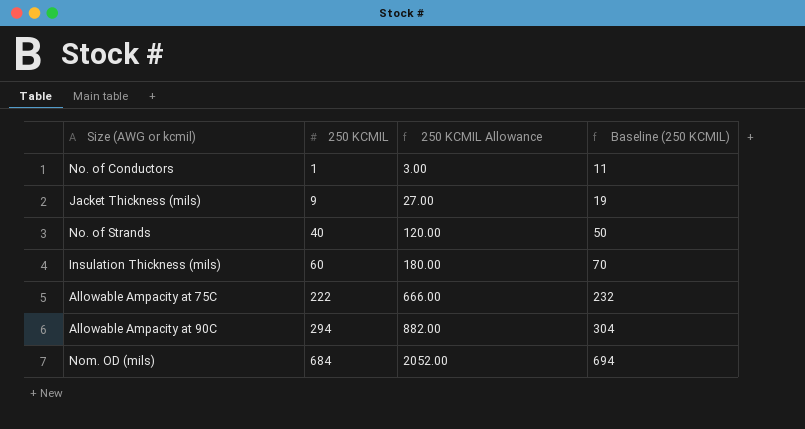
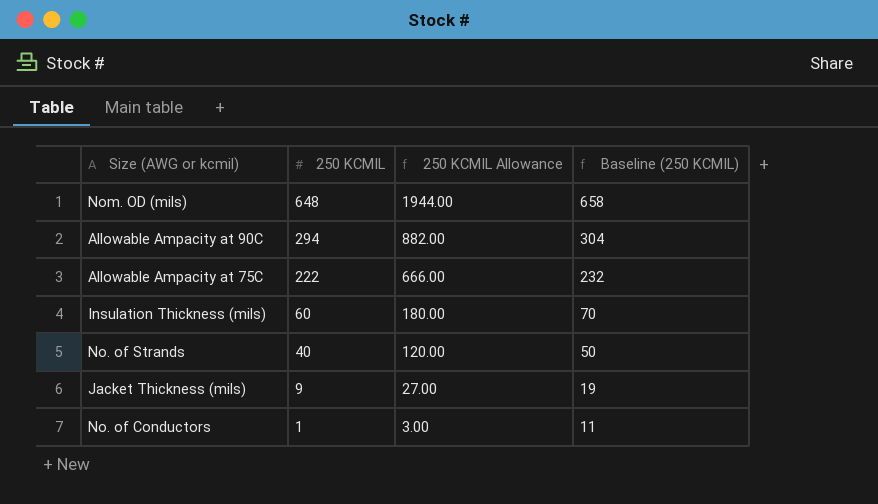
row order: 250 KCMIL ascending -> 250 KCMIL descending
Nom. OD (mils) | 250 KCMIL: 684 -> 648
Nom. OD (mils) | 250 KCMIL Allowance: 2052.00 -> 1944.00
Nom. OD (mils) | Baseline (250 KCMIL): 694 -> 658

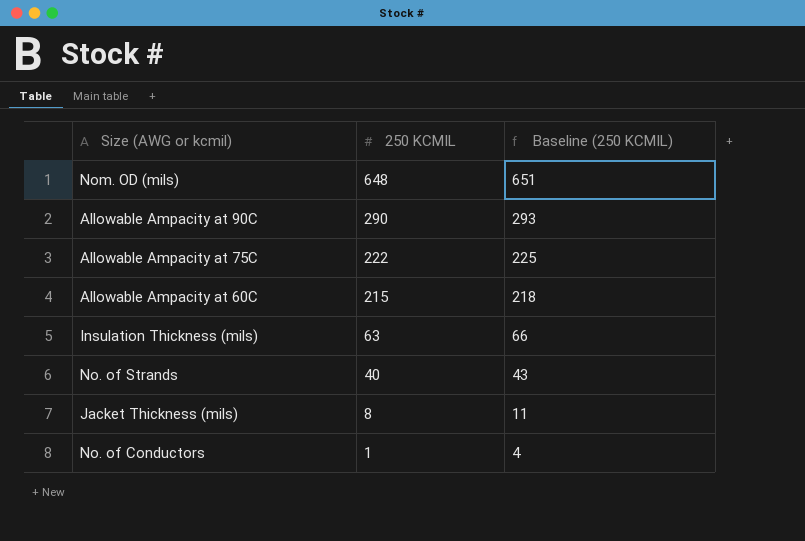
column 250 KCMIL Allowance | formula: [250 KCMIL] * 3 -> none
column Baseline (250 KCMIL) | formula: [250 KCMIL] + 10 -> [250 KCMIL] + 3
Allowable Ampacity at 90C | 250 KCMIL: 294 -> 290
row Allowable Ampacity at 60C: none -> 215 | 218
Insulation Thickness (mils) | 250 KCMIL: 60 -> 63
Jacket Thickness (mils) | 250 KCMIL: 9 -> 8

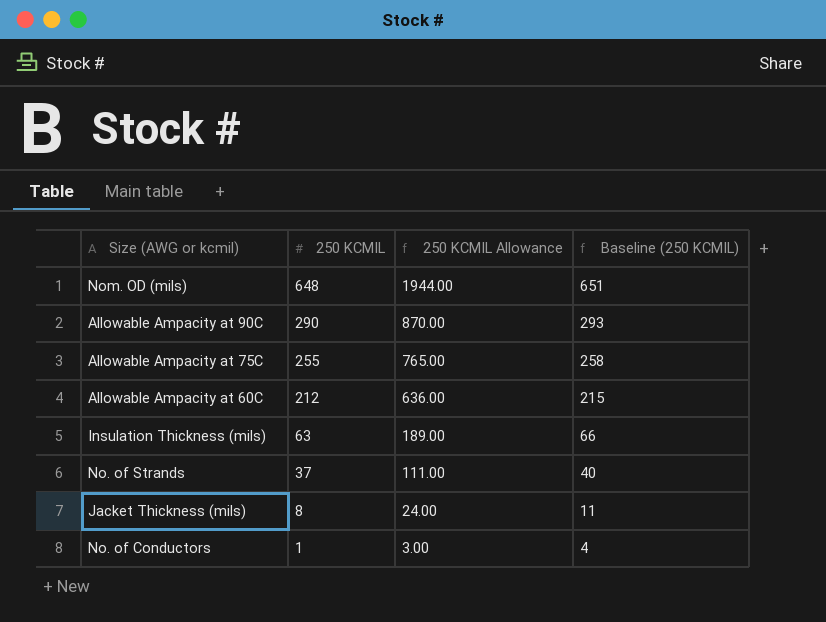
column 250 KCMIL Allowance | formula: none -> [250 KCMIL] * 3
Allowable Ampacity at 75C | 250 KCMIL: 222 -> 255
Allowable Ampacity at 75C | Baseline (250 KCMIL): 225 -> 258
Allowable Ampacity at 60C | 250 KCMIL: 215 -> 212
Allowable Ampacity at 60C | Baseline (250 KCMIL): 218 -> 215
No. of Strands | 250 KCMIL: 40 -> 37
No. of Strands | Baseline (250 KCMIL): 43 -> 40

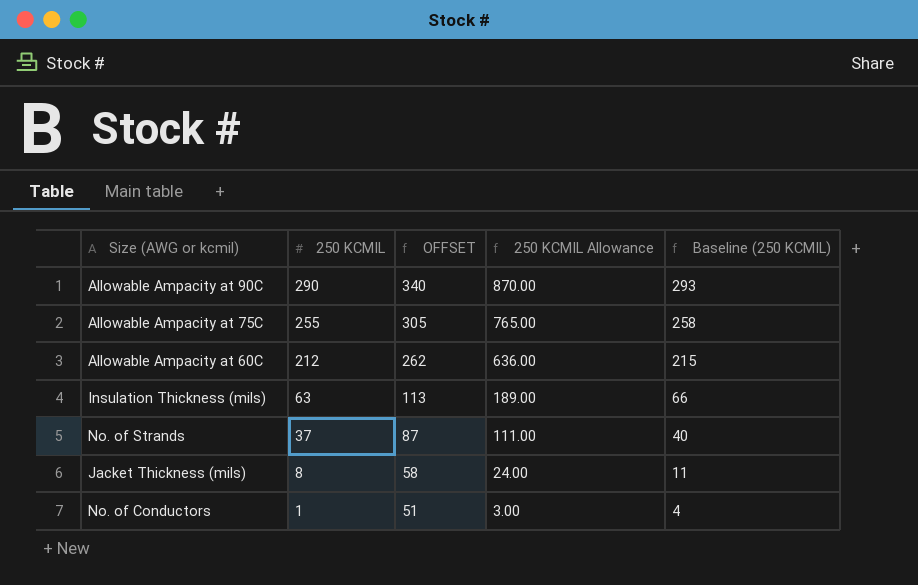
column OFFSET | formula: none -> [250 KCMIL] + 50
row Nom. OD (mils): 648 | 1944.00 | 651 -> none

